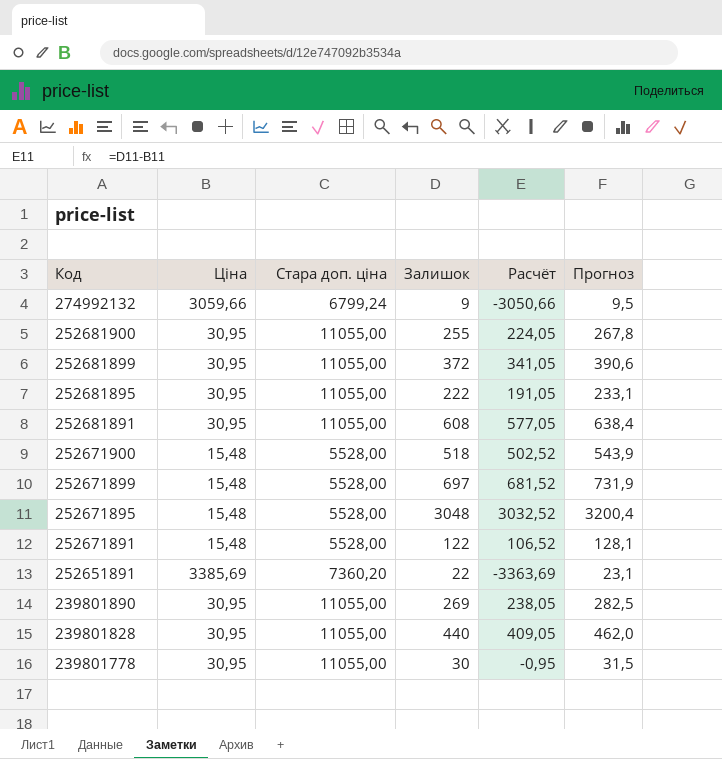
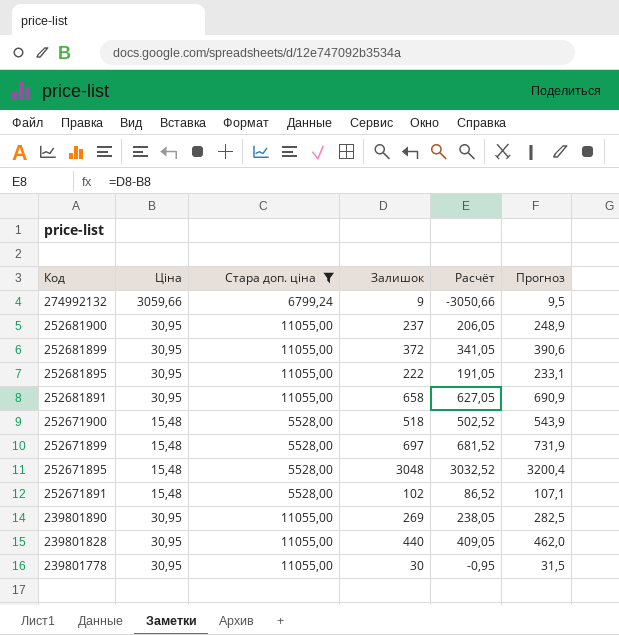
filter: none -> Стара доп. ціна != 7360,20
252681900 | Залишок: 255 -> 237
252681900 | Расчёт: 224,05 -> 206,05
252681900 | Прогноз: 267,8 -> 248,9
252681891 | Залишок: 608 -> 658
252681891 | Расчёт: 577,05 -> 627,05
252681891 | Прогноз: 638,4 -> 690,9
252671891 | Залишок: 122 -> 102
252671891 | Расчёт: 106,52 -> 86,52
252671891 | Прогноз: 128,1 -> 107,1

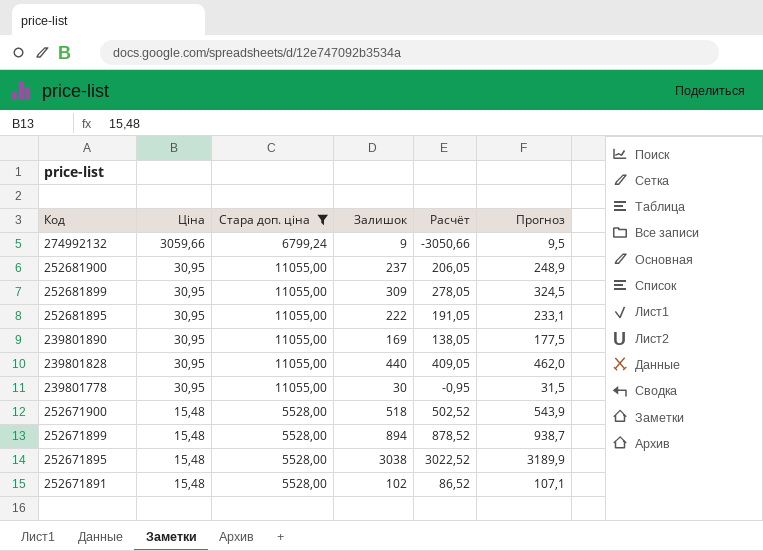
row order: Код descending -> Ціна descending
row 252681891: 30,95 | 11055,00 | 658 | 627,05 | 690,9 -> none
252681899 | Залишок: 372 -> 309
252681899 | Расчёт: 341,05 -> 278,05
252681899 | Прогноз: 390,6 -> 324,5
239801890 | Залишок: 269 -> 169
239801890 | Расчёт: 238,05 -> 138,05
239801890 | Прогноз: 282,5 -> 177,5
252671899 | Залишок: 697 -> 894
252671899 | Расчёт: 681,52 -> 878,52
252671899 | Прогноз: 731,9 -> 938,7
252671895 | Залишок: 3048 -> 3038
252671895 | Расчёт: 3032,52 -> 3022,52
252671895 | Прогноз: 3200,4 -> 3189,9

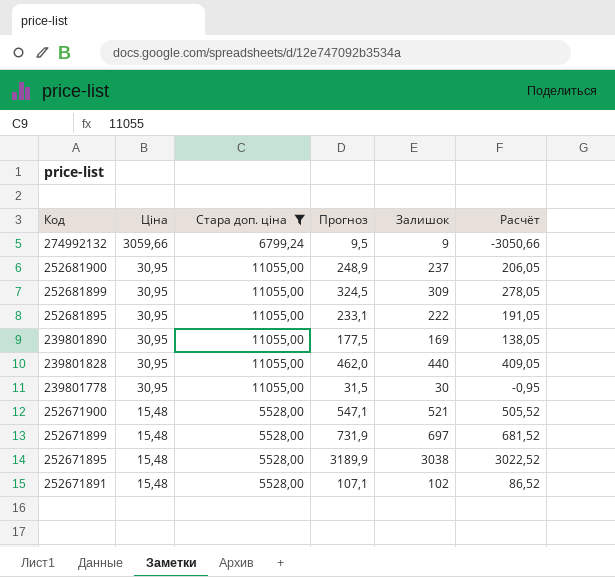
column Прогноз | position: 6 -> 4
252671900 | Прогноз: 543,9 -> 547,1
252671900 | Залишок: 518 -> 521
252671900 | Расчёт: 502,52 -> 505,52
252671899 | Прогноз: 938,7 -> 731,9
252671899 | Залишок: 894 -> 697
252671899 | Расчёт: 878,52 -> 681,52

